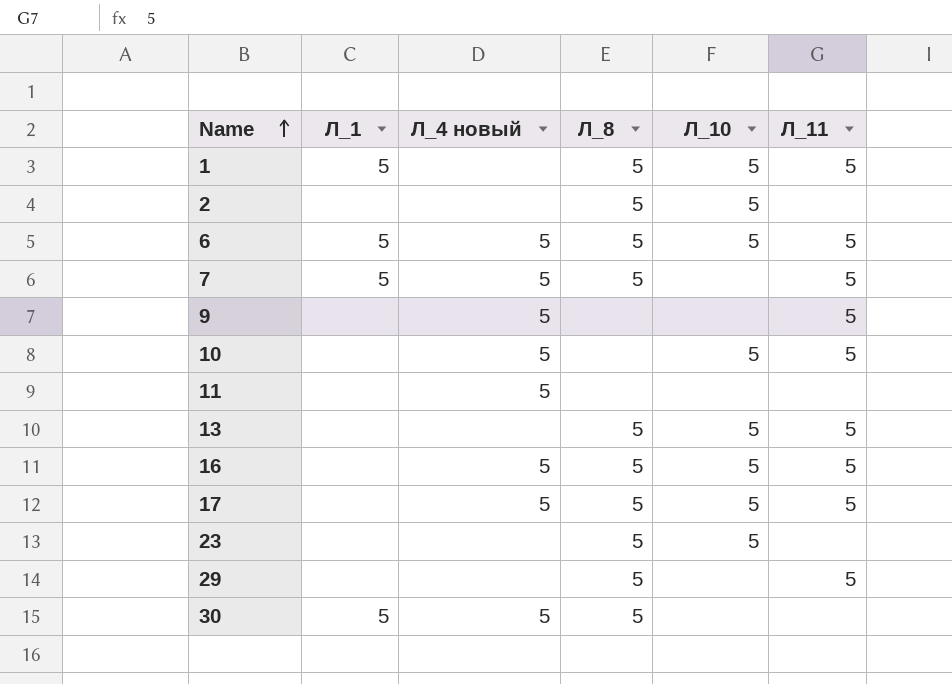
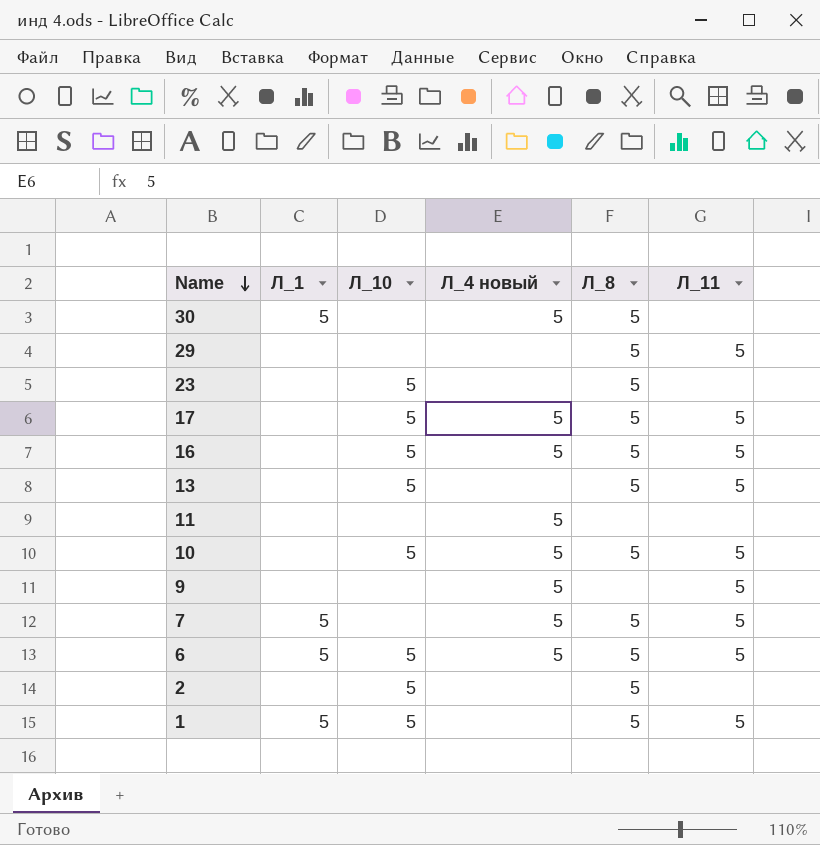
row order: Name ascending -> Name descending
column Л_10 | position: 5 -> 3
10 | Л_8: none -> 5

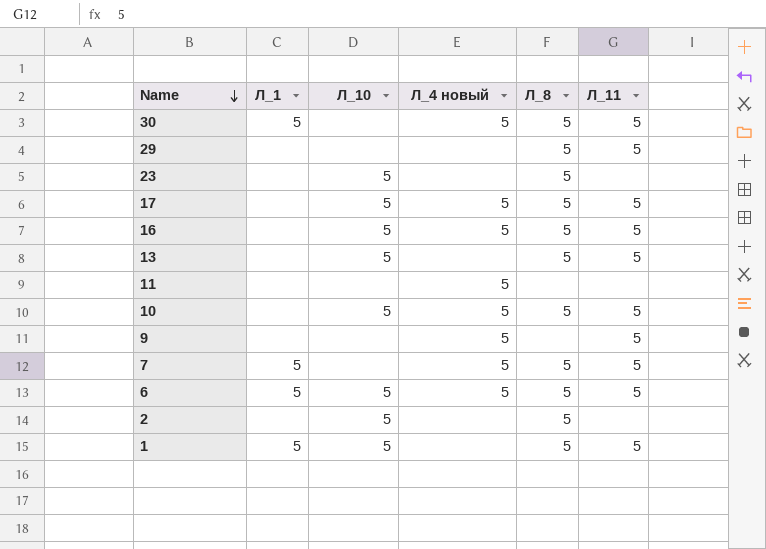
30 | Л_11: none -> 5

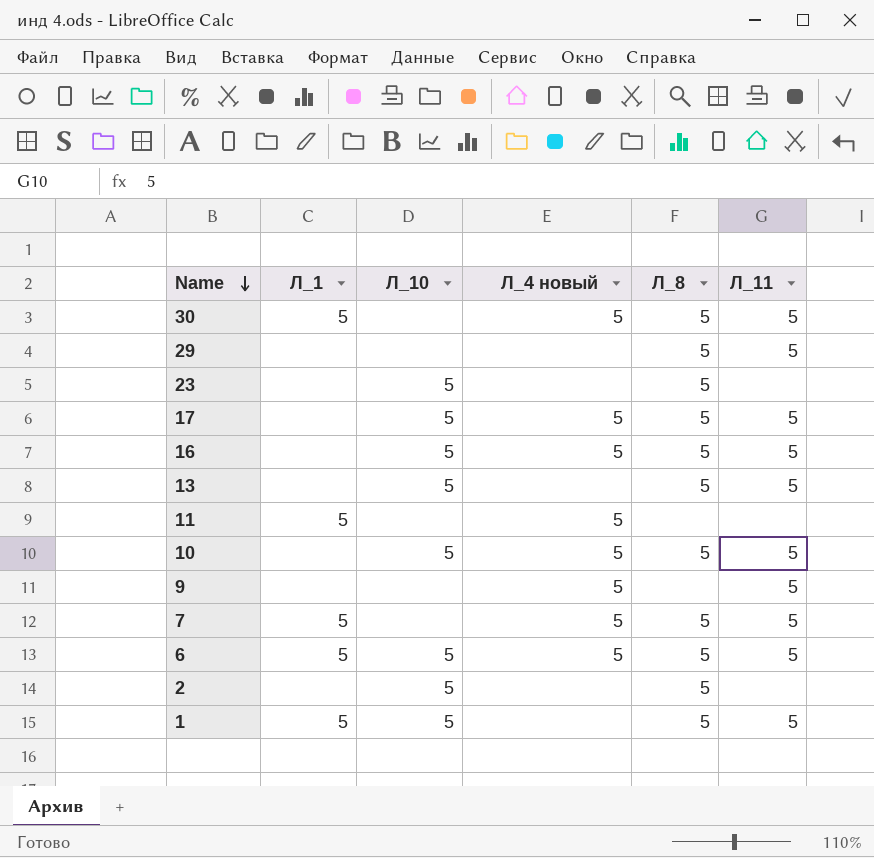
11 | Л_1: none -> 5

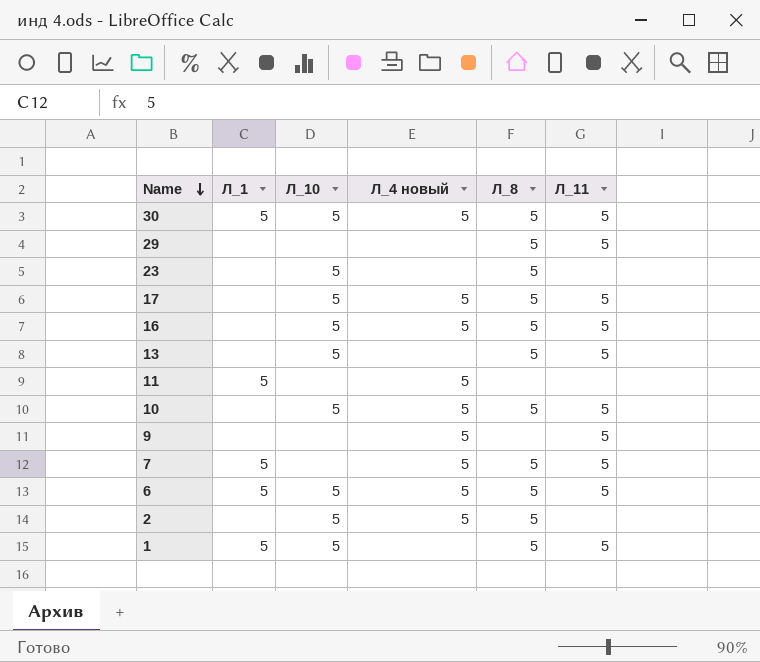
30 | Л_10: none -> 5
2 | Л_4 новый: none -> 5

